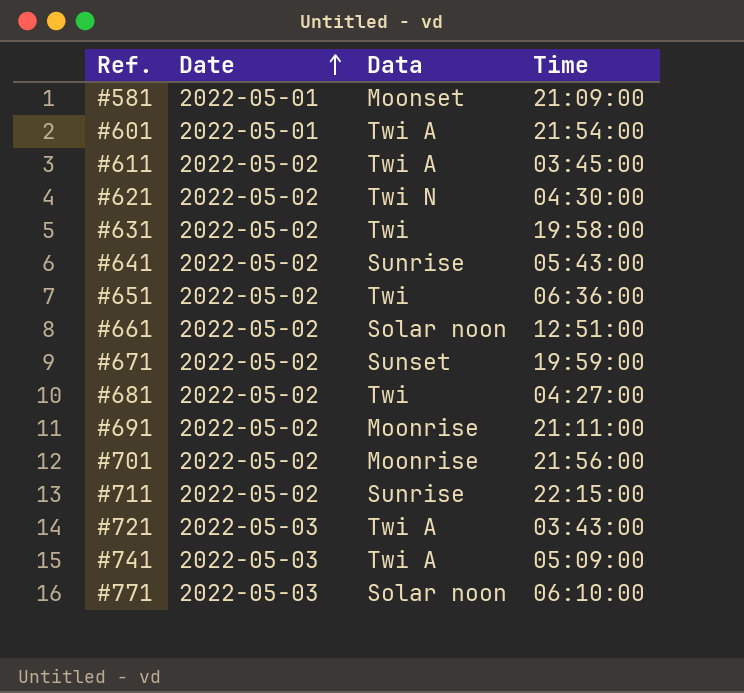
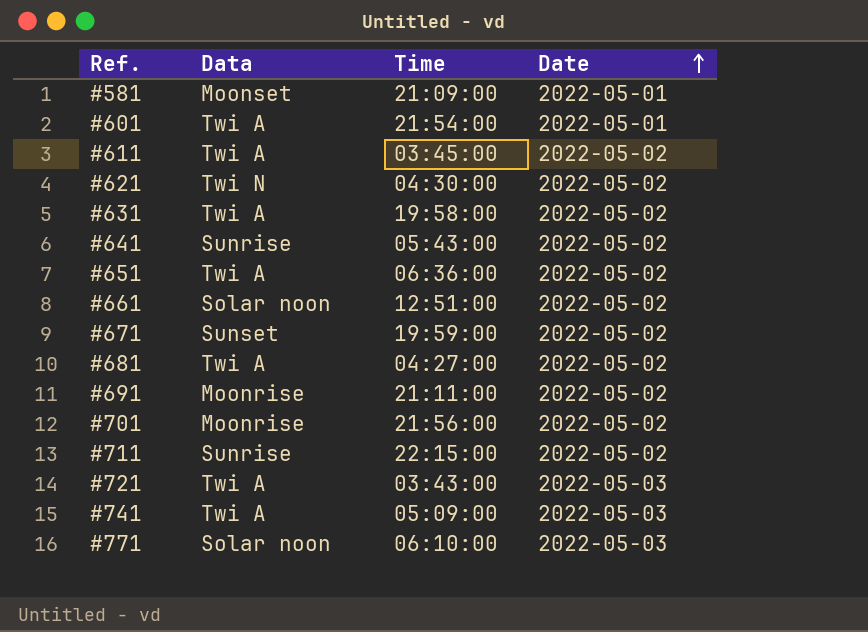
column Date | position: 2 -> 4
#631 | Data: Twi -> Twi A
#651 | Data: Twi -> Twi A
#681 | Data: Twi -> Twi A

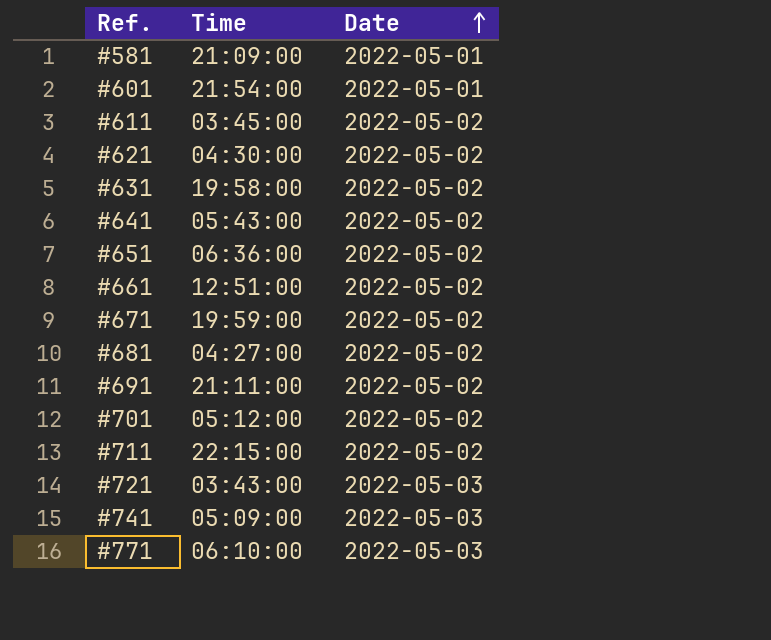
column Data | position: 2 -> none
#701 | Time: 21:56:00 -> 05:12:00

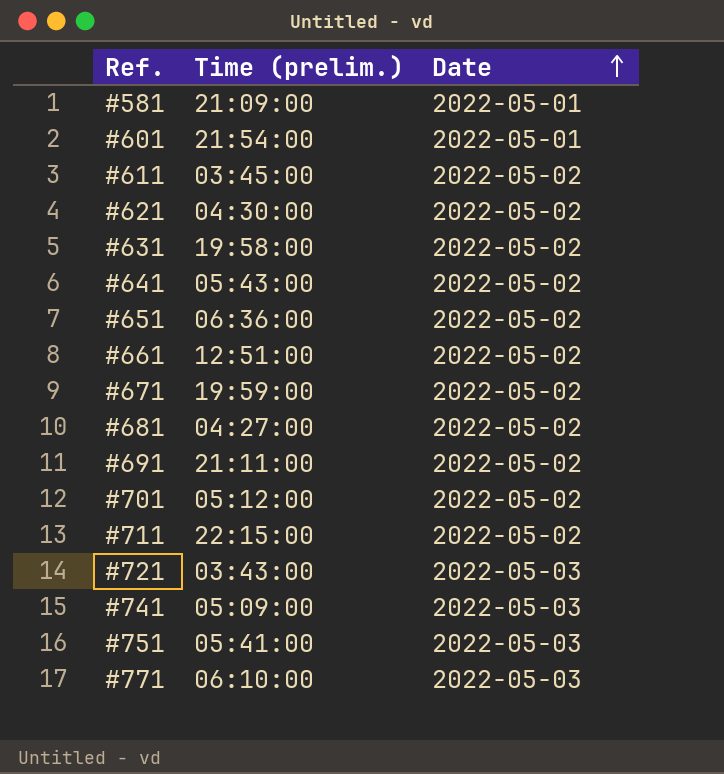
column name: Time -> Time (prelim.)
row #751: none -> 05:41:00 | 2022-05-03

